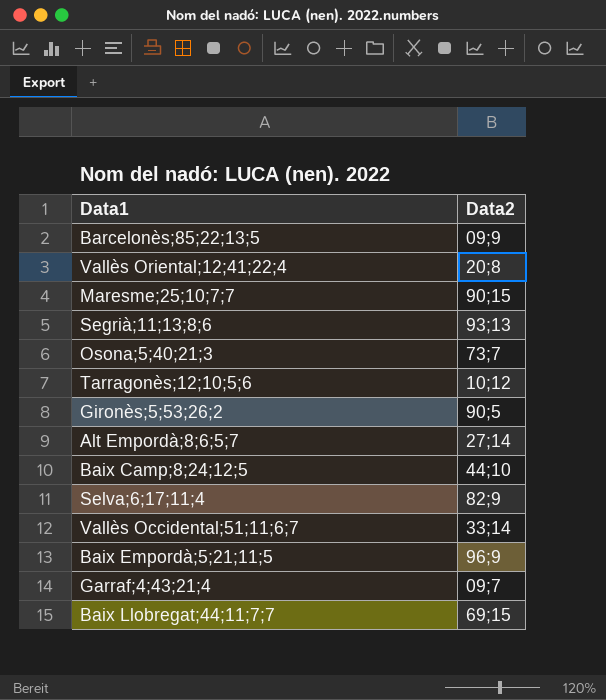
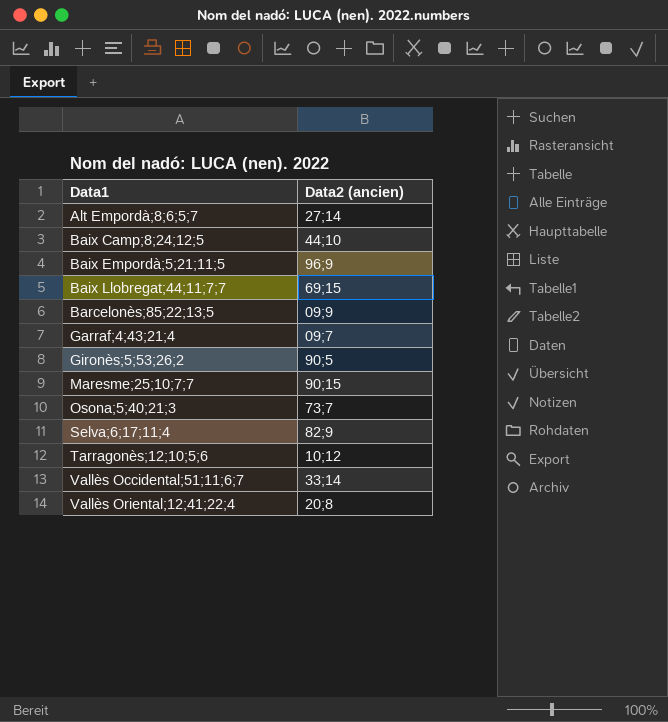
row order: none -> Data1 ascending
column name: Data2 -> Data2 (ancien)
row Segrià;11;13;8;6: 93;13 -> none

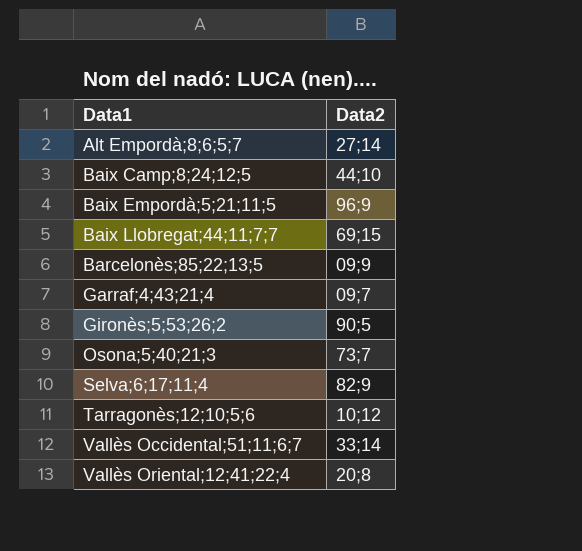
column name: Data2 (ancien) -> Data2
row Maresme;25;10;7;7: 90;15 -> none

